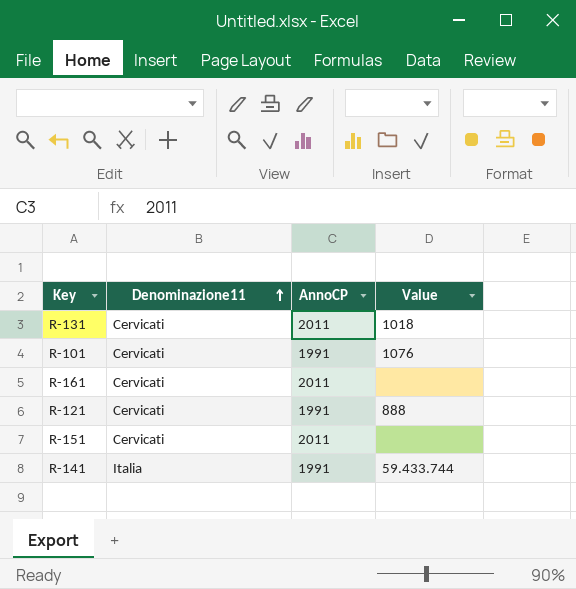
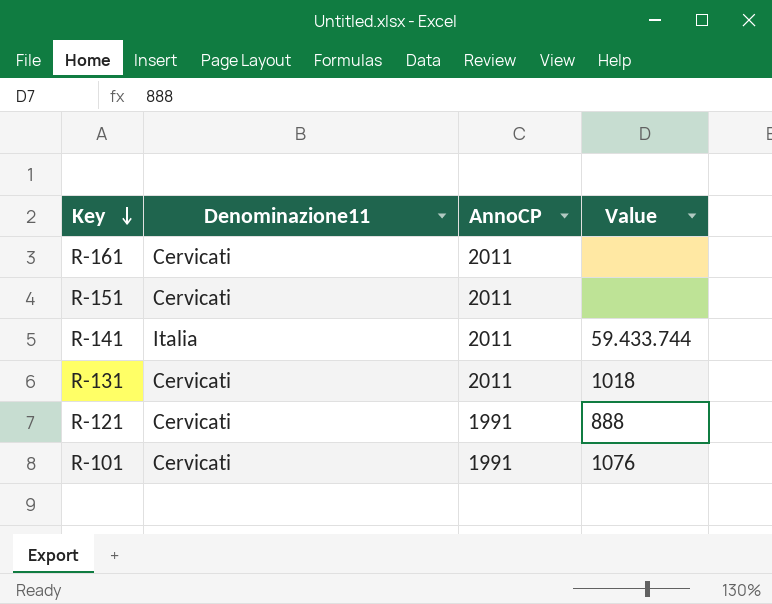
row order: Denominazione11 ascending -> Key descending
R-141 | AnnoCP: 1991 -> 2011

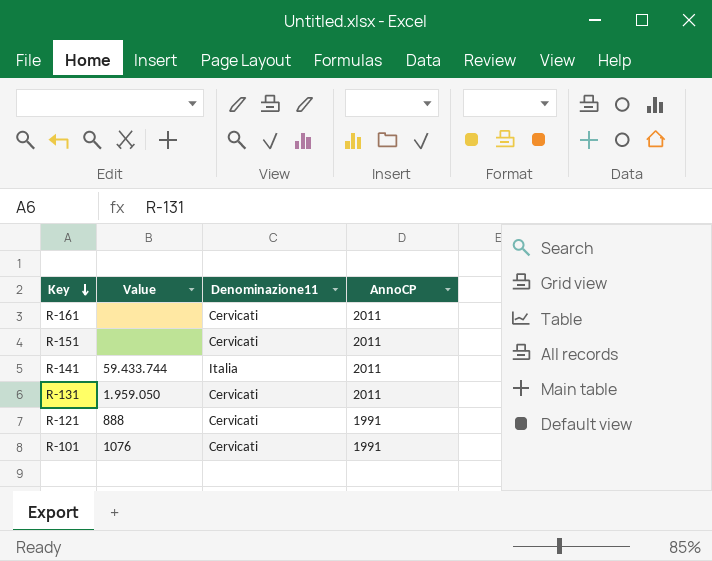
column Value | position: 4 -> 2
R-131 | Value: 1018 -> 1.959.050

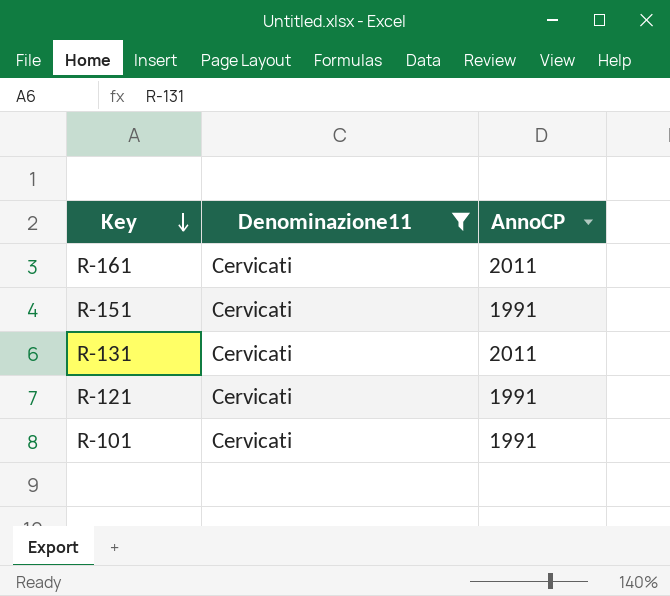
filter: none -> Denominazione11 = Cervicati
column Value | position: 2 -> none
R-151 | AnnoCP: 2011 -> 1991

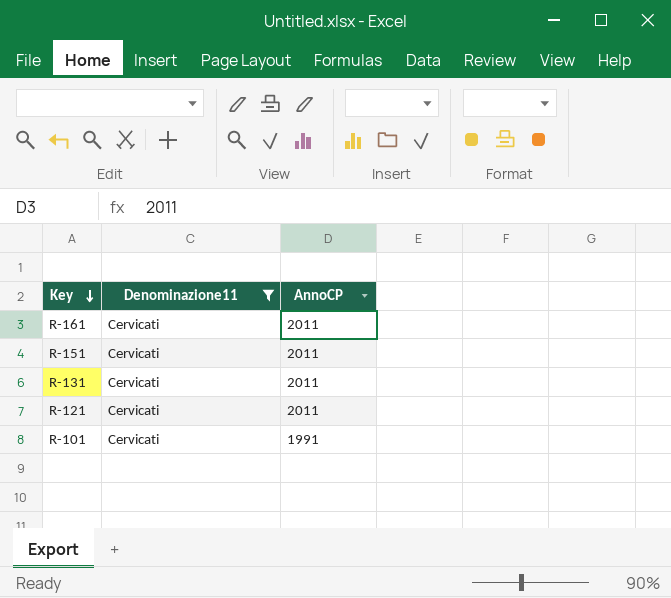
R-151 | AnnoCP: 1991 -> 2011
R-121 | AnnoCP: 1991 -> 2011

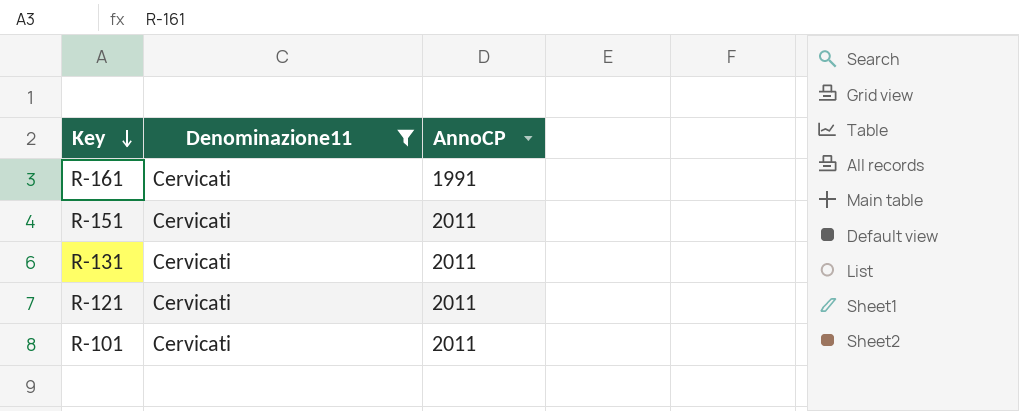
R-161 | AnnoCP: 2011 -> 1991
R-101 | AnnoCP: 1991 -> 2011

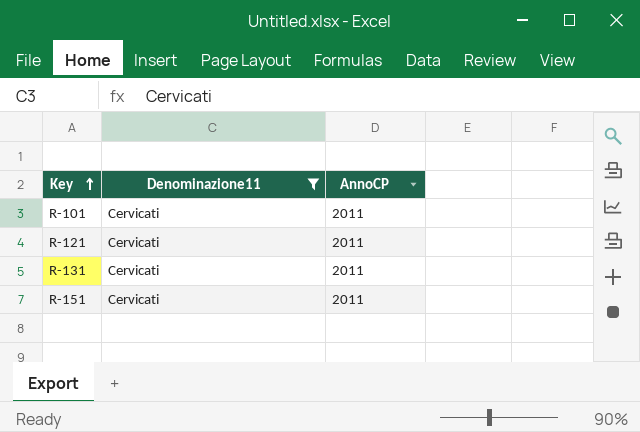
row order: Key descending -> Key ascending
row R-161: Cervicati | 1991 -> none

